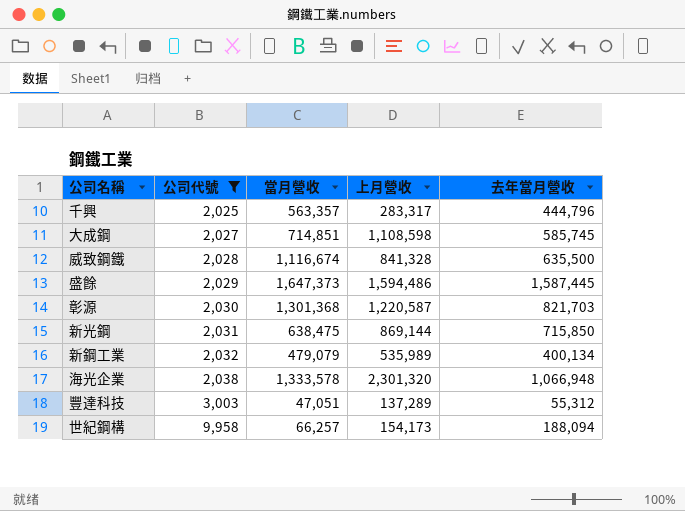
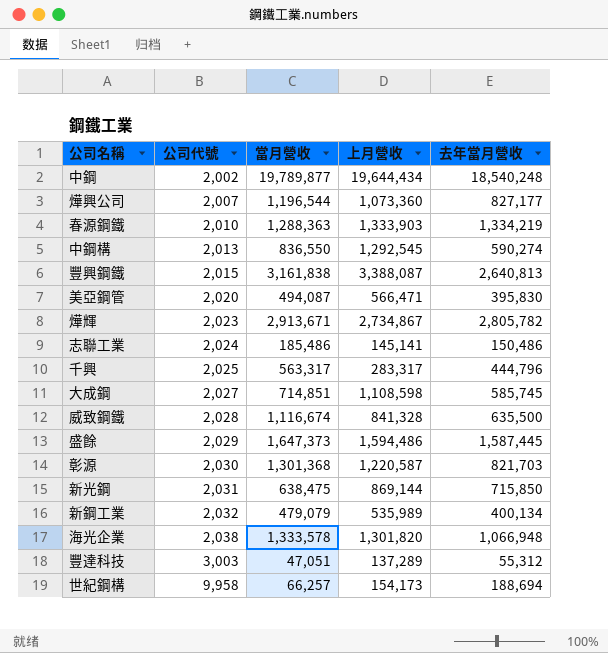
filter: 公司代號 >= 2,025 -> none
千興 | 當月營收: 563,357 -> 563,317
海光企業 | 上月營收: 2,301,320 -> 1,301,820
世紀鋼構 | 去年當月營收: 188,094 -> 188,694

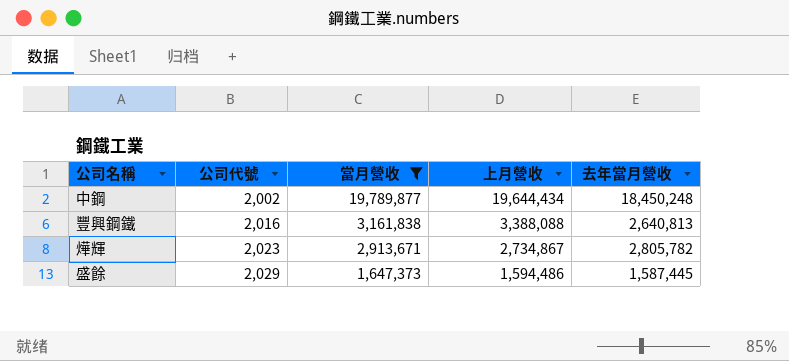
filter: none -> 當月營收 >= 1,647,373
中鋼 | 去年當月營收: 18,540,248 -> 18,450,248
豐興鋼鐵 | 公司代號: 2,015 -> 2,016
豐興鋼鐵 | 上月營收: 3,388,087 -> 3,388,088

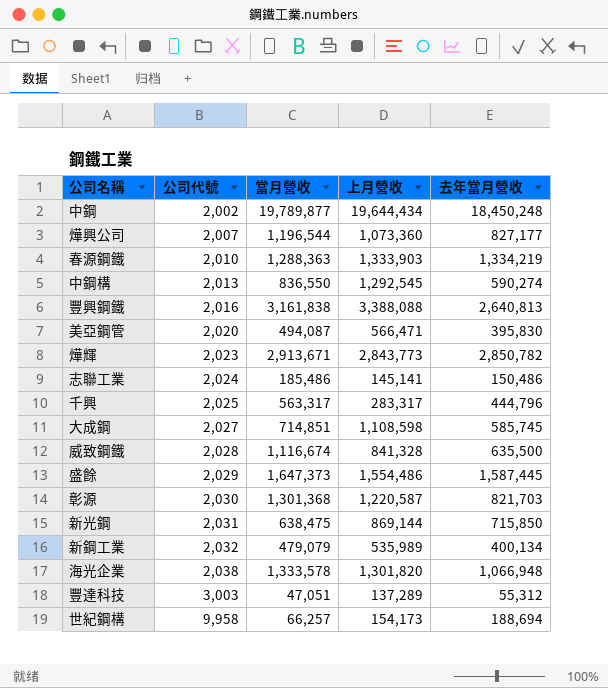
filter: 當月營收 >= 1,647,373 -> none
燁輝 | 上月營收: 2,734,867 -> 2,843,773
燁輝 | 去年當月營收: 2,805,782 -> 2,850,782
盛餘 | 上月營收: 1,594,486 -> 1,554,486

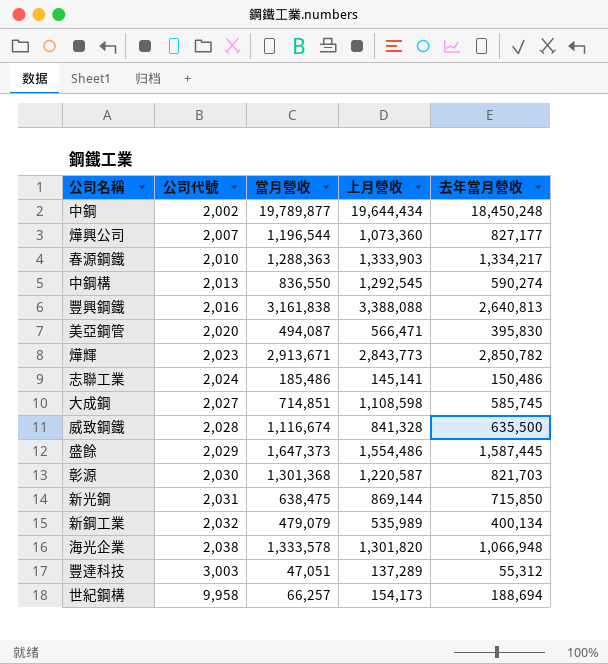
row 千興: 2,025 | 563,317 | 283,317 | 444,796 -> none
春源鋼鐵 | 去年當月營收: 1,334,219 -> 1,334,217

